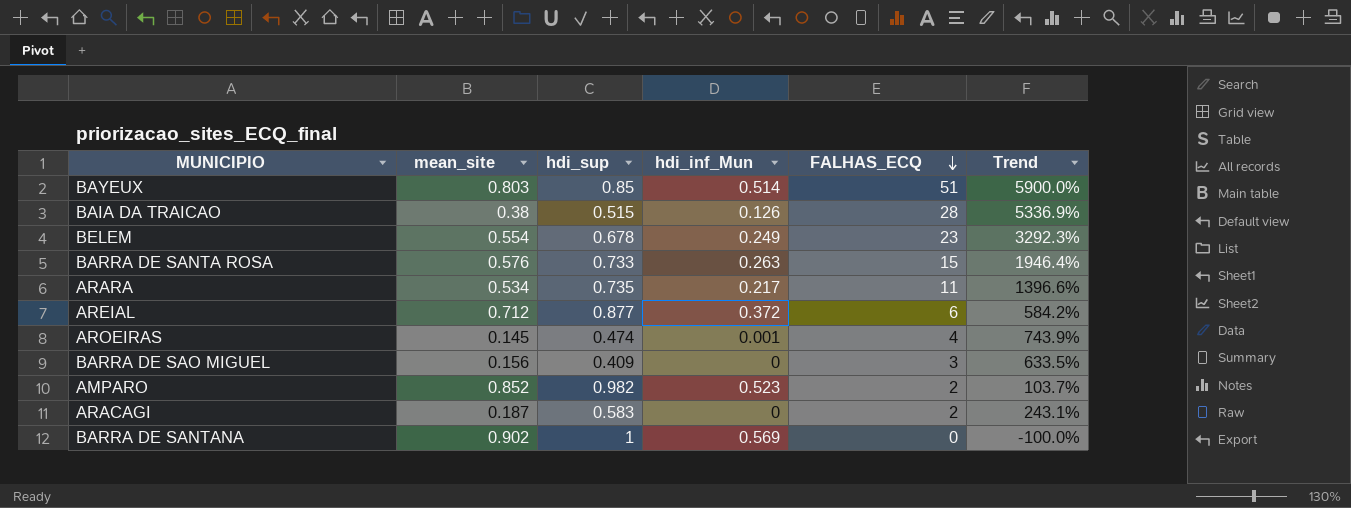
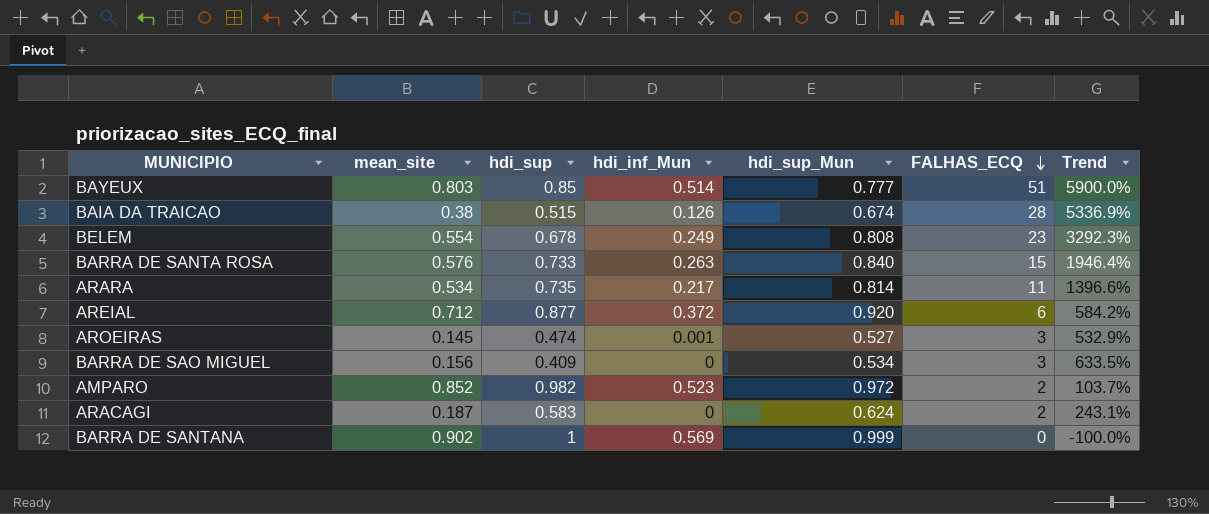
column hdi_sup_Mun | position: none -> 5
AROEIRAS | FALHAS_ECQ: 4 -> 3
AROEIRAS | Trend: 743.9% -> 532.9%

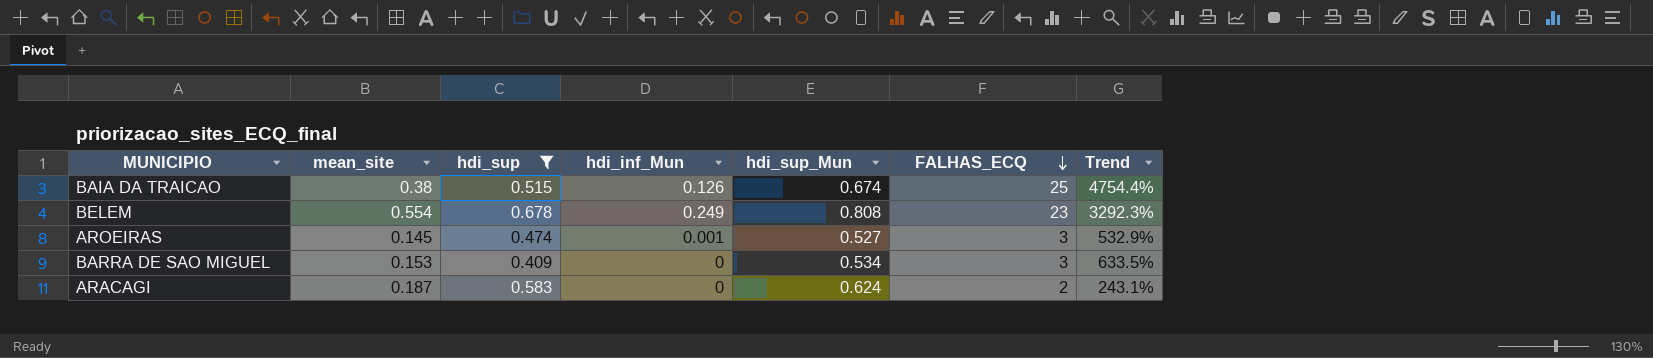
filter: none -> hdi_sup <= 0.678
BAIA DA TRAICAO | FALHAS_ECQ: 28 -> 25
BAIA DA TRAICAO | Trend: 5336.9% -> 4754.4%
BARRA DE SAO MIGUEL | mean_site: 0.156 -> 0.153

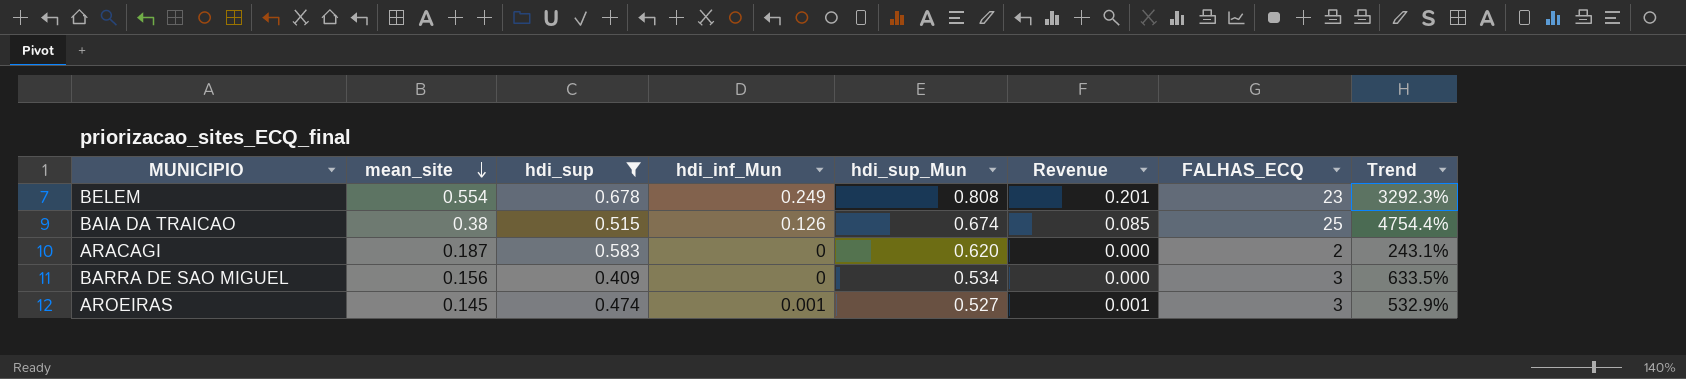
row order: FALHAS_ECQ descending -> mean_site descending
column Revenue | formula: none -> [hdi_inf_Mun] * [hdi_sup_Mun]
ARACAGI | hdi_sup_Mun: 0.624 -> 0.620
BARRA DE SAO MIGUEL | mean_site: 0.153 -> 0.156

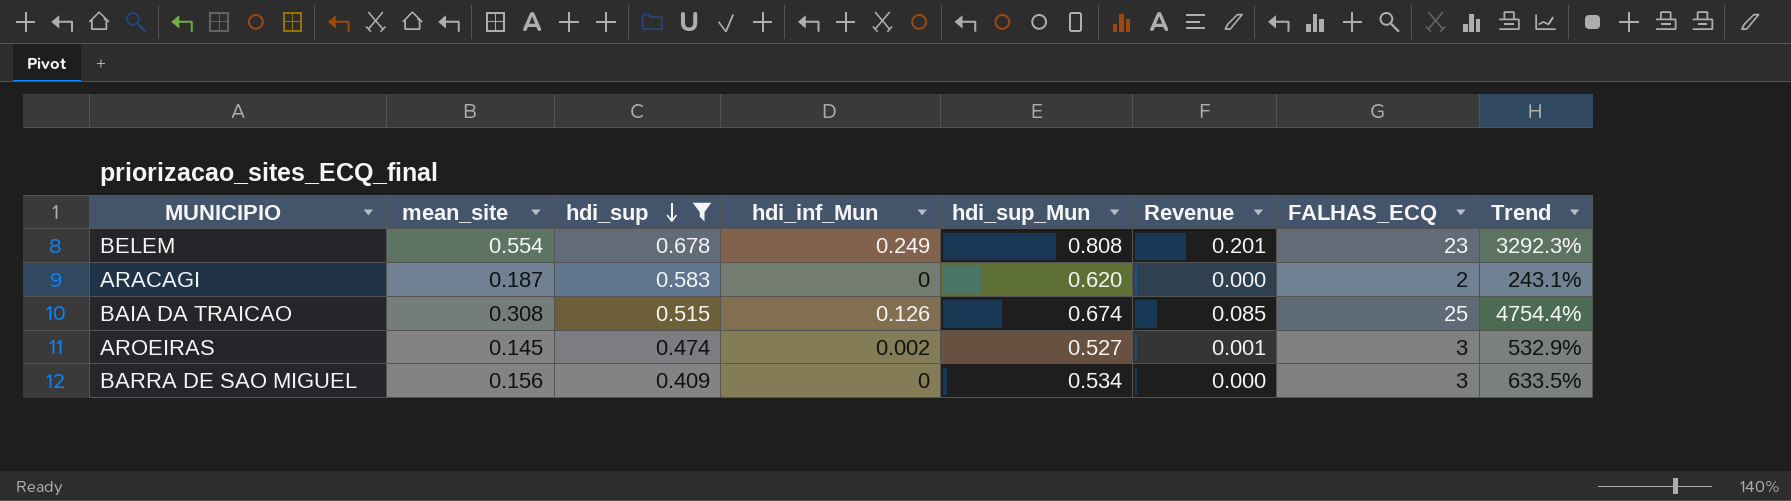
row order: mean_site descending -> hdi_sup descending
BAIA DA TRAICAO | mean_site: 0.38 -> 0.308
AROEIRAS | hdi_inf_Mun: 0.001 -> 0.002

